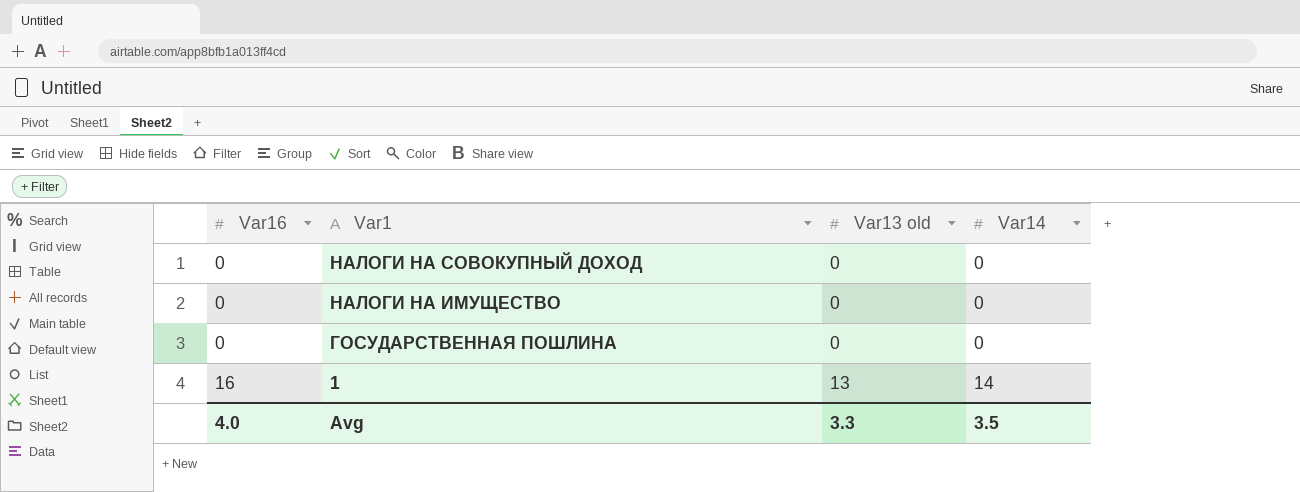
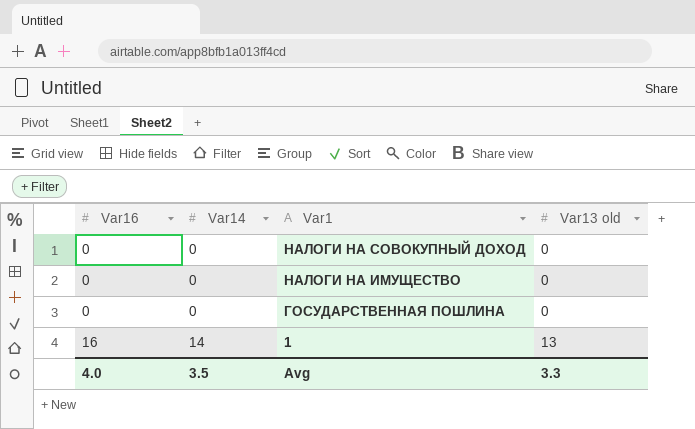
column Var14 | position: 4 -> 2

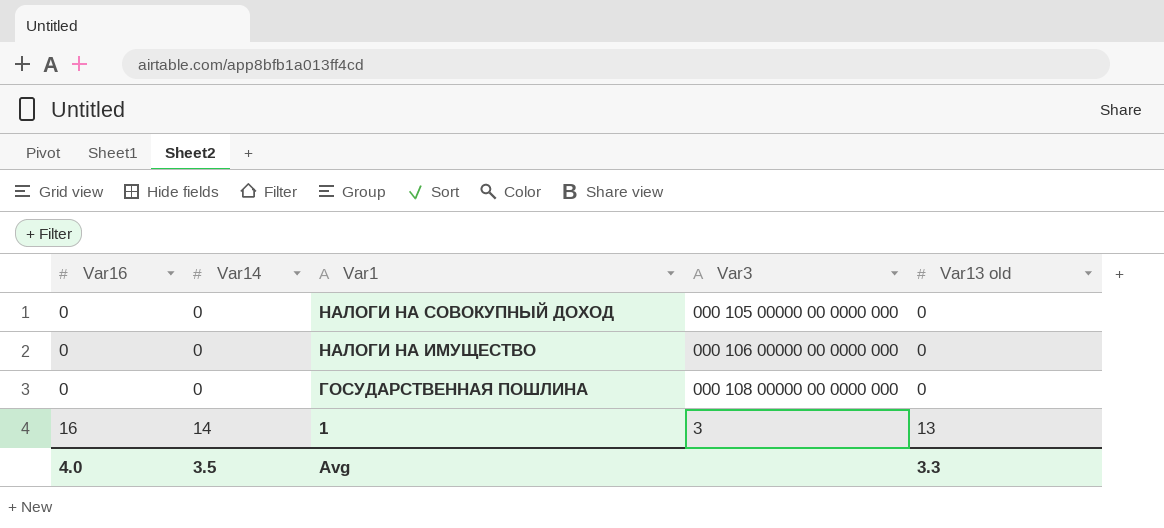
column Var3 | position: none -> 4

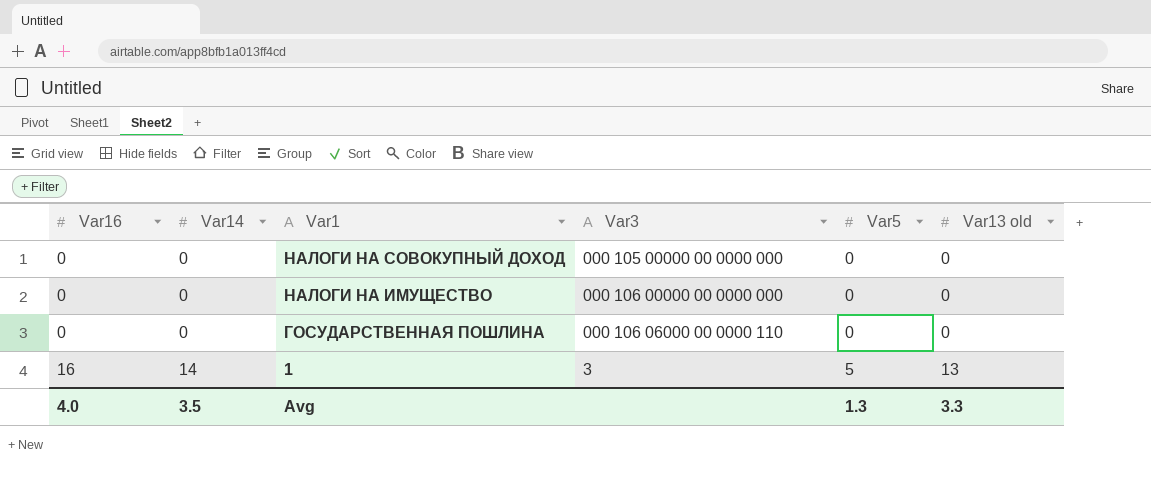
column Var5 | position: none -> 5
ГОСУДАРСТВЕННАЯ ПОШЛИНА | Var3: 000 108 00000 00 0000 000 -> 000 106 06000 00 0000 110

